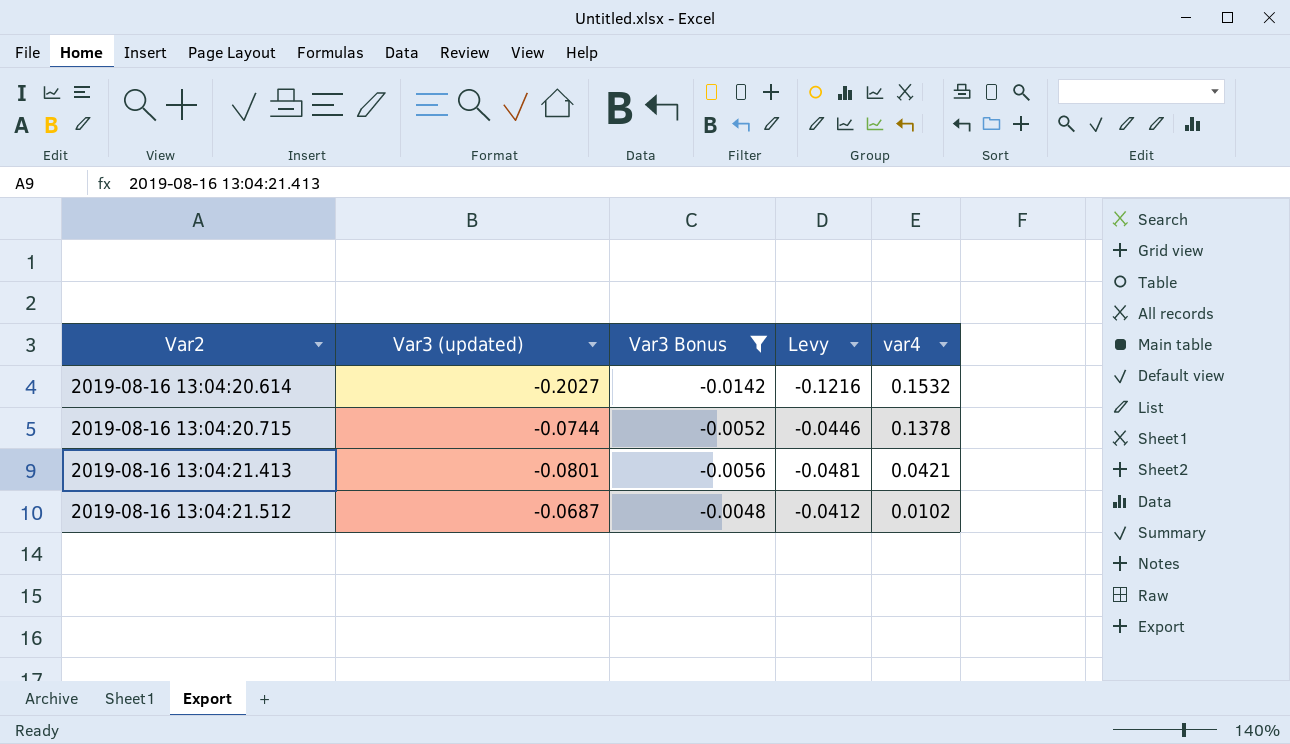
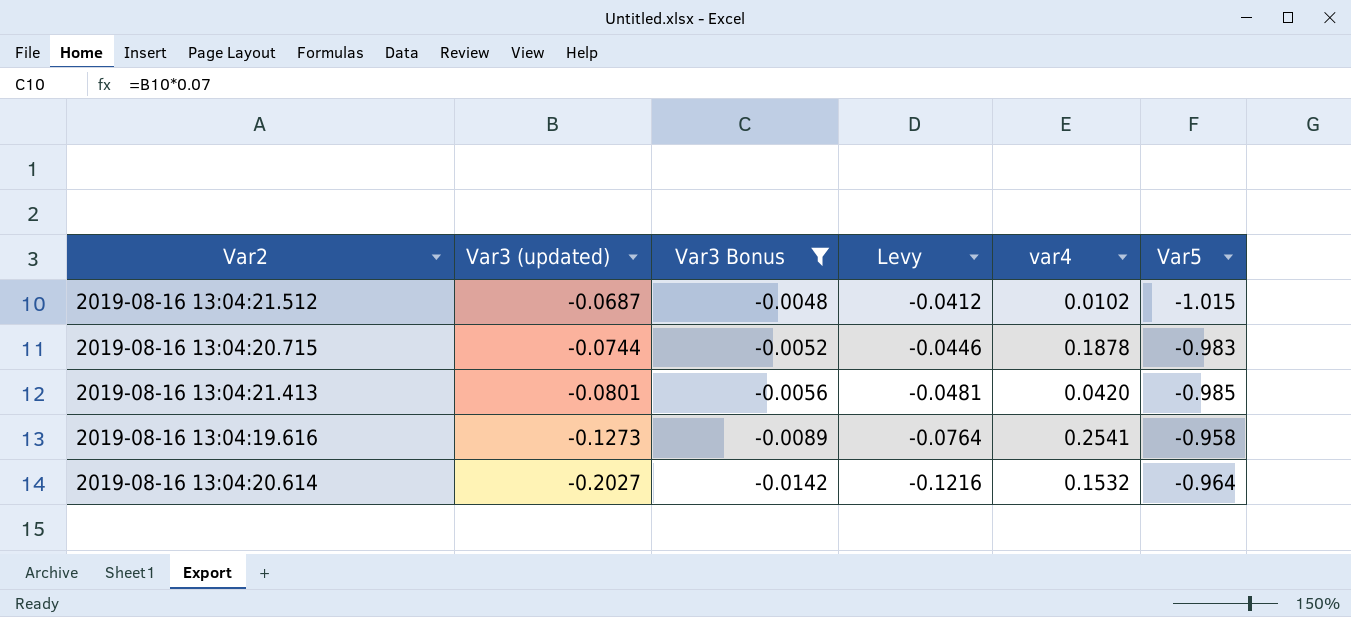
row order: Var2 ascending -> Var3 (updated) descending
column Var5 | position: none -> 6
2019-08-16 13:04:20.715 | var4: 0.1378 -> 0.1878
2019-08-16 13:04:21.413 | var4: 0.0421 -> 0.0420
row 2019-08-16 13:04:19.616: none -> -0.1273 | -0.0089 | -0.0764 | 0.2541 | -0.958

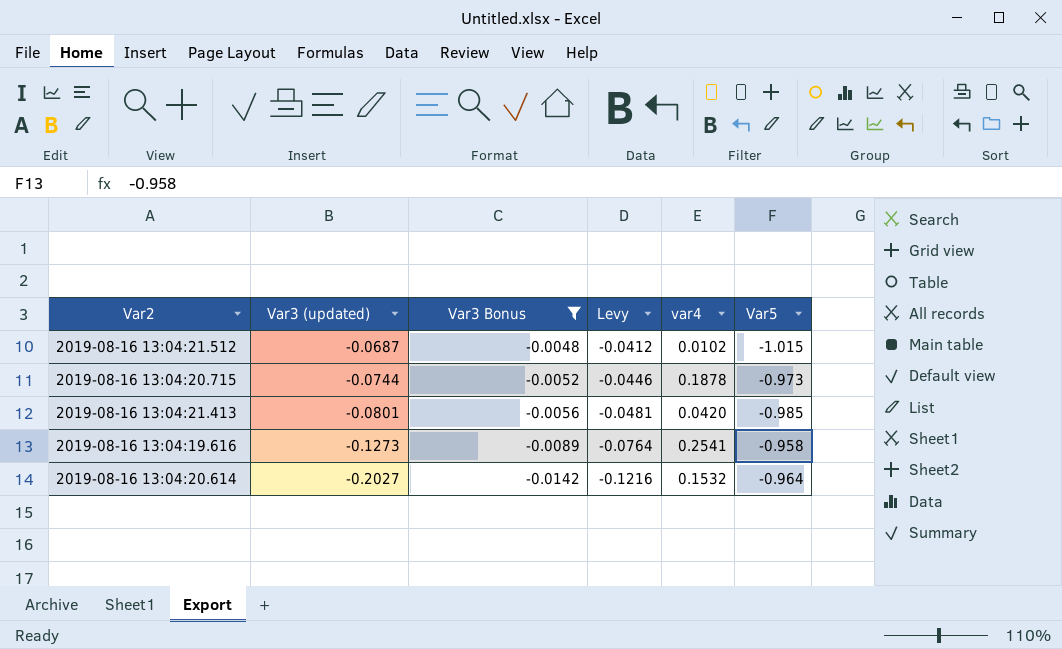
2019-08-16 13:04:20.715 | Var5: -0.983 -> -0.973

